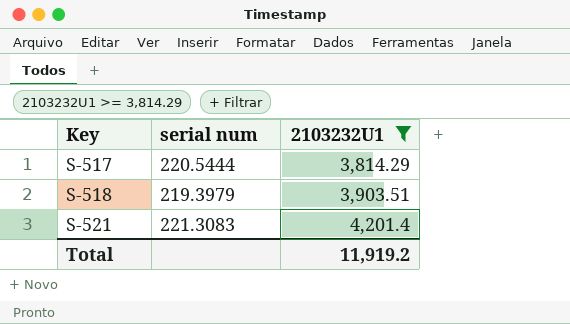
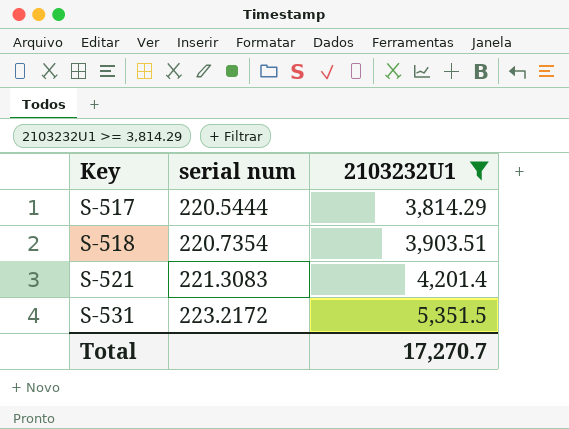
S-518 | serial num: 219.3979 -> 220.7354
row S-531: none -> 223.2172 | 5,351.5
Total | 2103232U1: 11,919.2 -> 17,270.7

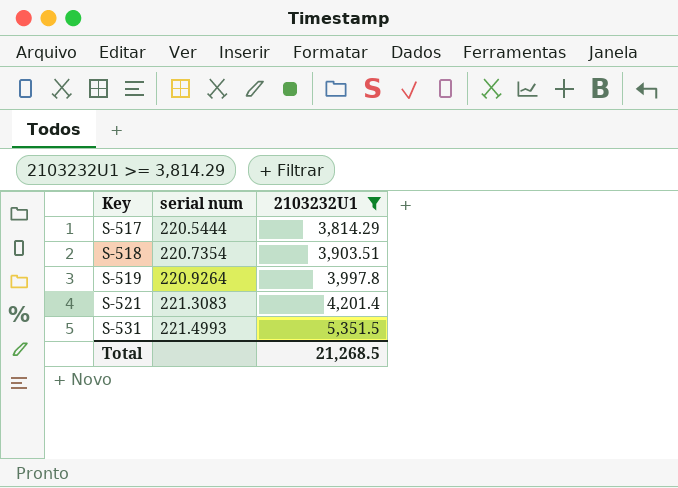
row S-519: none -> 220.9264 | 3,997.8
S-531 | serial num: 223.2172 -> 221.4993
Total | 2103232U1: 17,270.7 -> 21,268.5

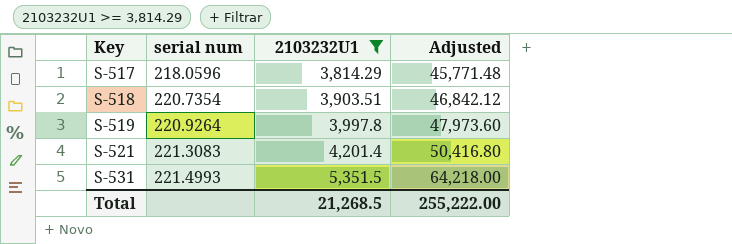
column Adjusted | formula: none -> [2103232U1] * 12
S-517 | serial num: 220.5444 -> 218.0596

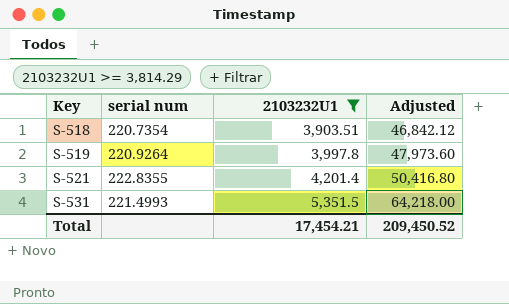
row S-517: 218.0596 | 3,814.29 | 45,771.48 -> none
S-521 | serial num: 221.3083 -> 222.8355
Total | 2103232U1: 21,268.5 -> 17,454.21
Total | Adjusted: 255,222.00 -> 209,450.52

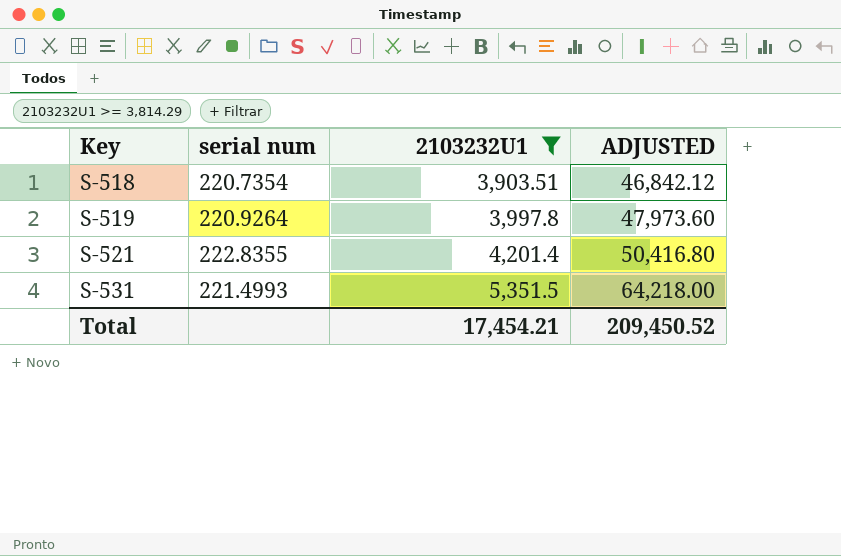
column name: Adjusted -> ADJUSTED

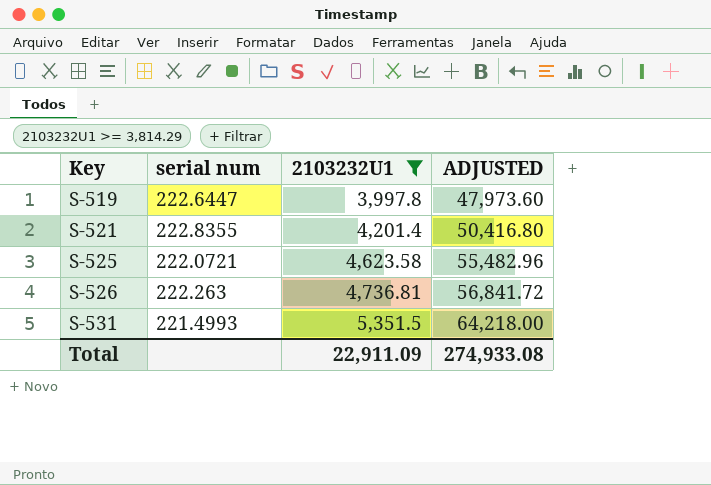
row S-518: 220.7354 | 3,903.51 | 46,842.12 -> none
S-519 | serial num: 220.9264 -> 222.6447
row S-525: none -> 222.0721 | 4,623.58 | 55,482.96
row S-526: none -> 222.263 | 4,736.81 | 56,841.72
Total | 2103232U1: 17,454.21 -> 22,911.09
Total | ADJUSTED: 209,450.52 -> 274,933.08

